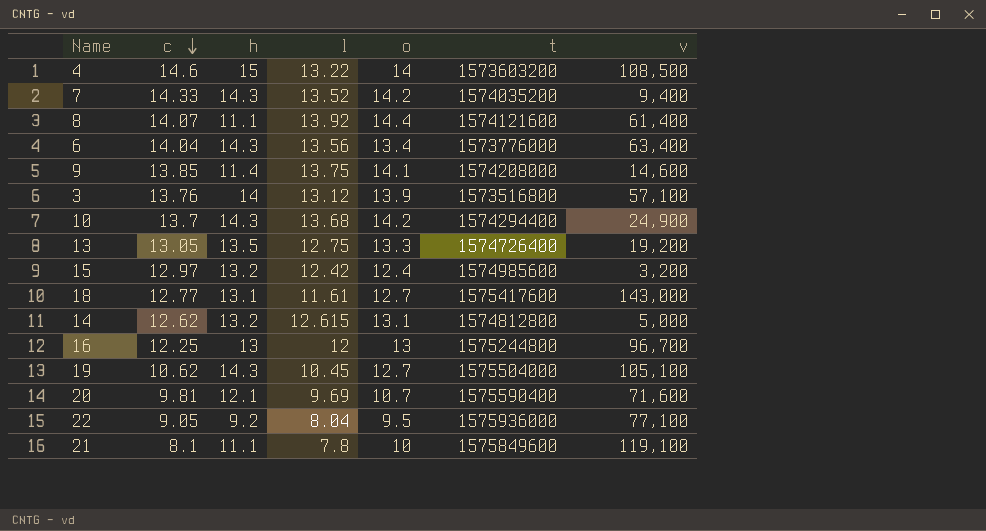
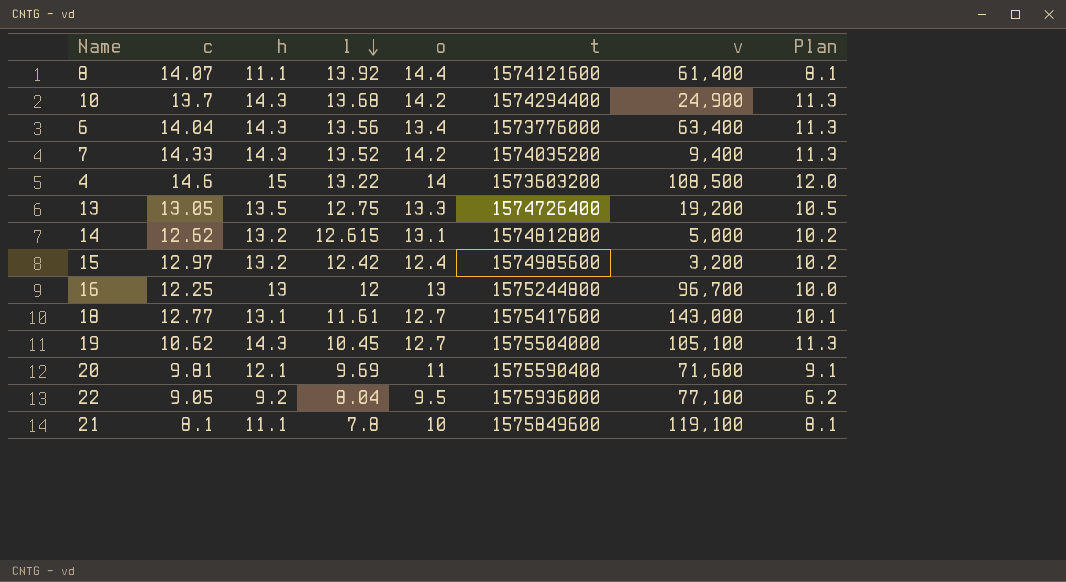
row order: c descending -> l descending
column Plan | formula: none -> [h] - 3
row 9: 13.85 | 11.4 | 13.75 | 14.1 | 1574208000 | 14,600 -> none
row 3: 13.76 | 14 | 13.12 | 13.9 | 1573516800 | 57,100 -> none
20 | o: 10.7 -> 11

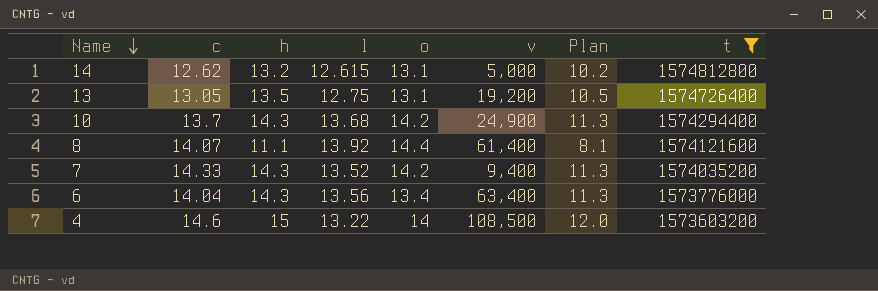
filter: none -> t <= 1574812800
row order: l descending -> Name descending
column t | position: 6 -> 8
13 | o: 13.3 -> 13.1

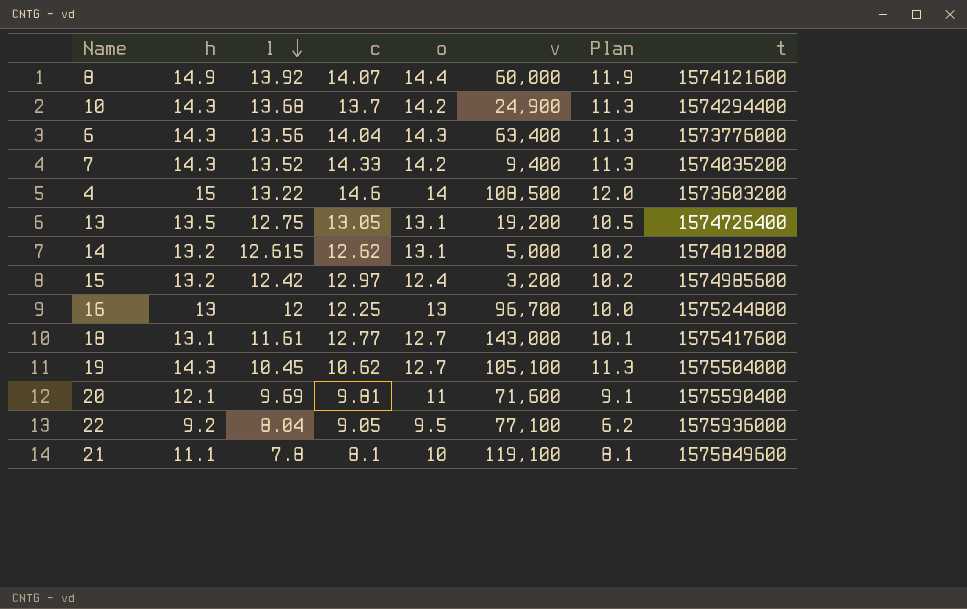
filter: t <= 1574812800 -> none
row order: Name descending -> l descending
column c | position: 2 -> 4
8 | h: 11.1 -> 14.9
8 | v: 61,400 -> 60,000
8 | Plan: 8.1 -> 11.9
6 | o: 13.4 -> 14.3

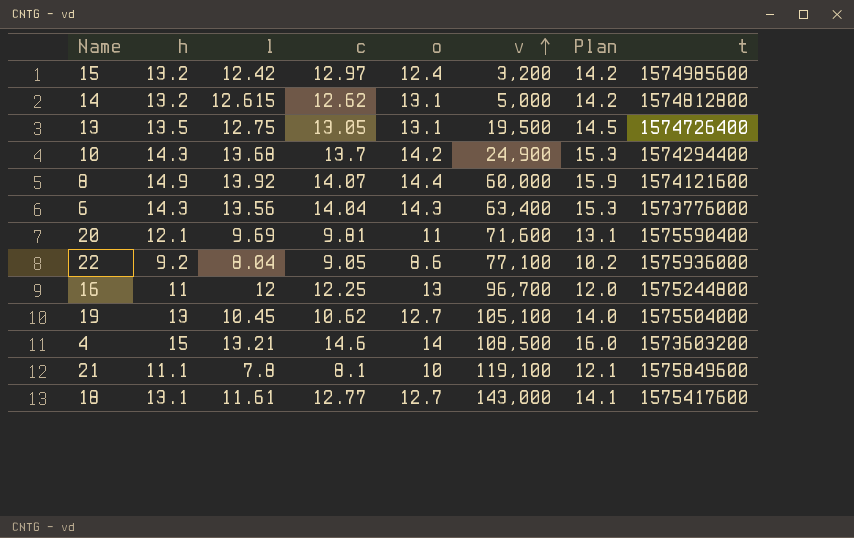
row order: l descending -> v ascending
column Plan | formula: [h] - 3 -> [h] + 1
row 7: 14.3 | 13.52 | 14.33 | 14.2 | 9,400 | 11.3 | 1574035200 -> none
13 | v: 19,200 -> 19,500
22 | o: 9.5 -> 8.6
16 | h: 13 -> 11
19 | h: 14.3 -> 13
4 | l: 13.22 -> 13.21

